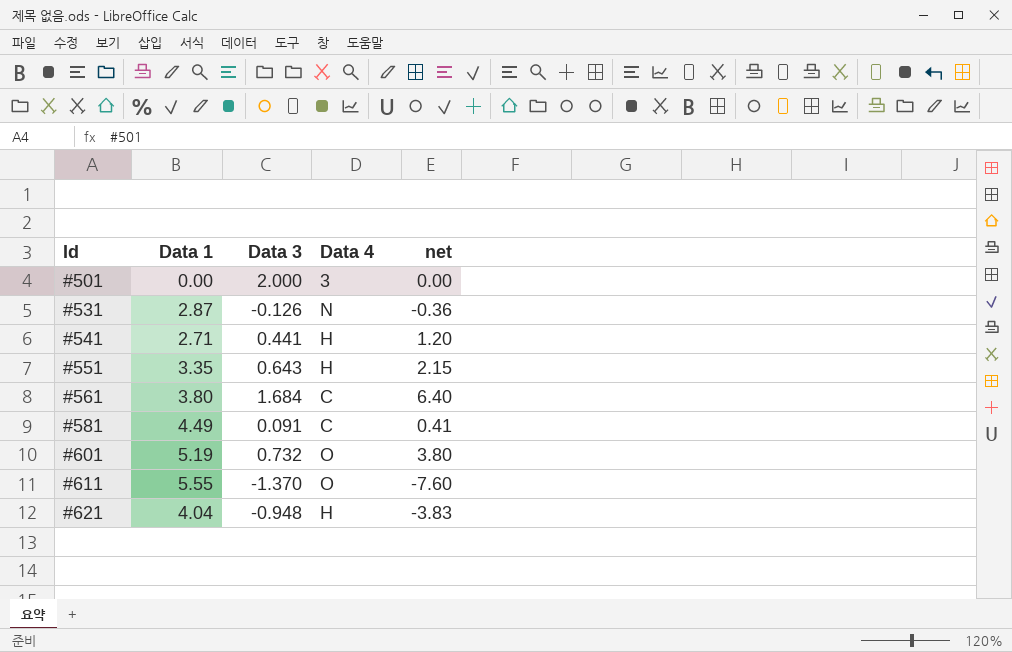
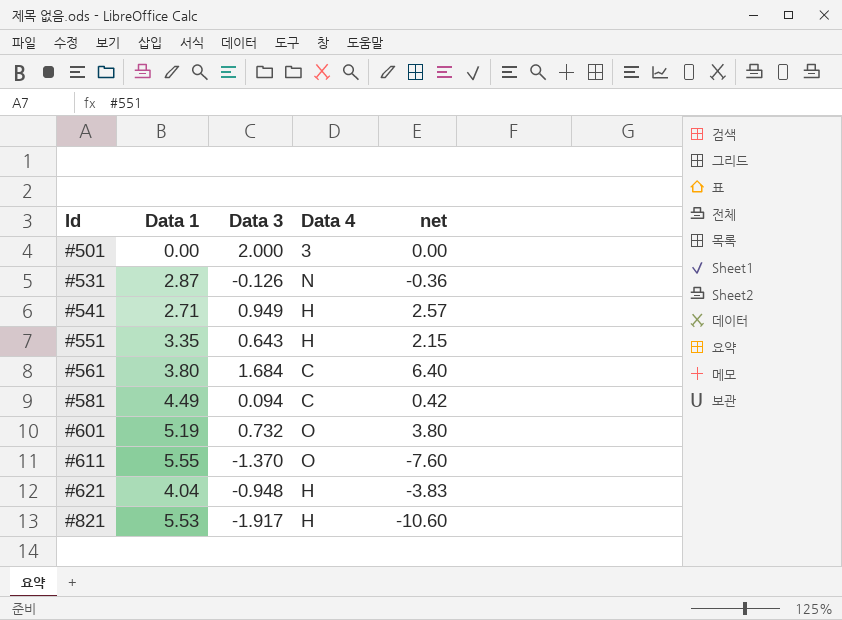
#541 | Data 3: 0.441 -> 0.949
#541 | net: 1.20 -> 2.57
#581 | Data 3: 0.091 -> 0.094
#581 | net: 0.41 -> 0.42
row #821: none -> 5.53 | -1.917 | H | -10.60

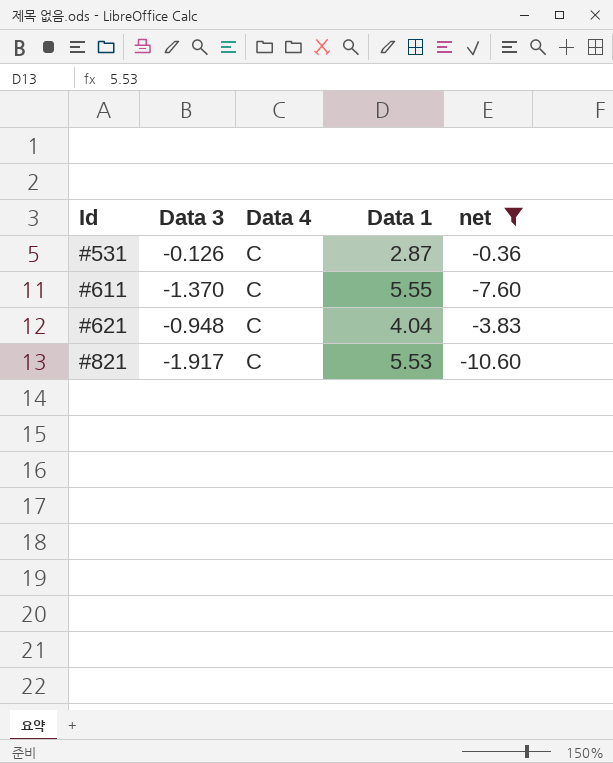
filter: none -> net <= -0.36
column Data 1 | position: 2 -> 4
#531 | Data 4: N -> C
#611 | Data 4: O -> C
#621 | Data 4: H -> C
#821 | Data 4: H -> C

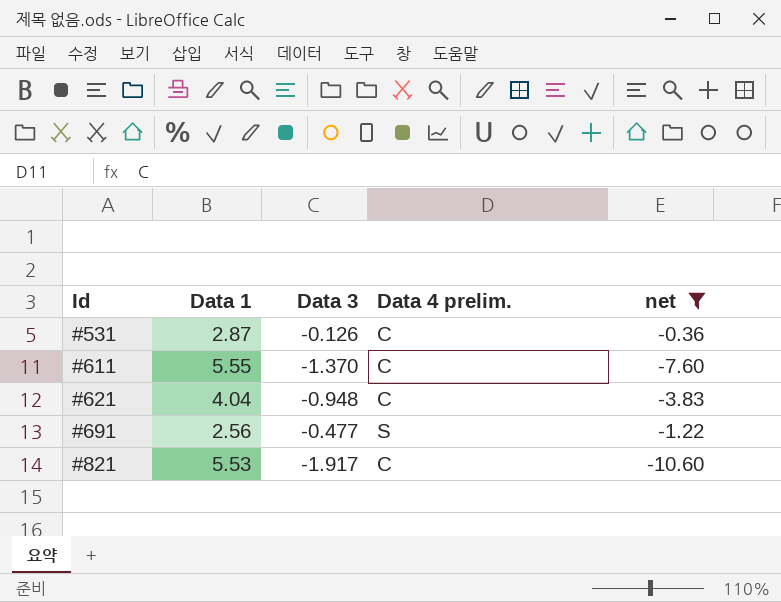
column Data 1 | position: 4 -> 2
column name: Data 4 -> Data 4 prelim.
row #691: none -> 2.56 | -0.477 | S | -1.22

